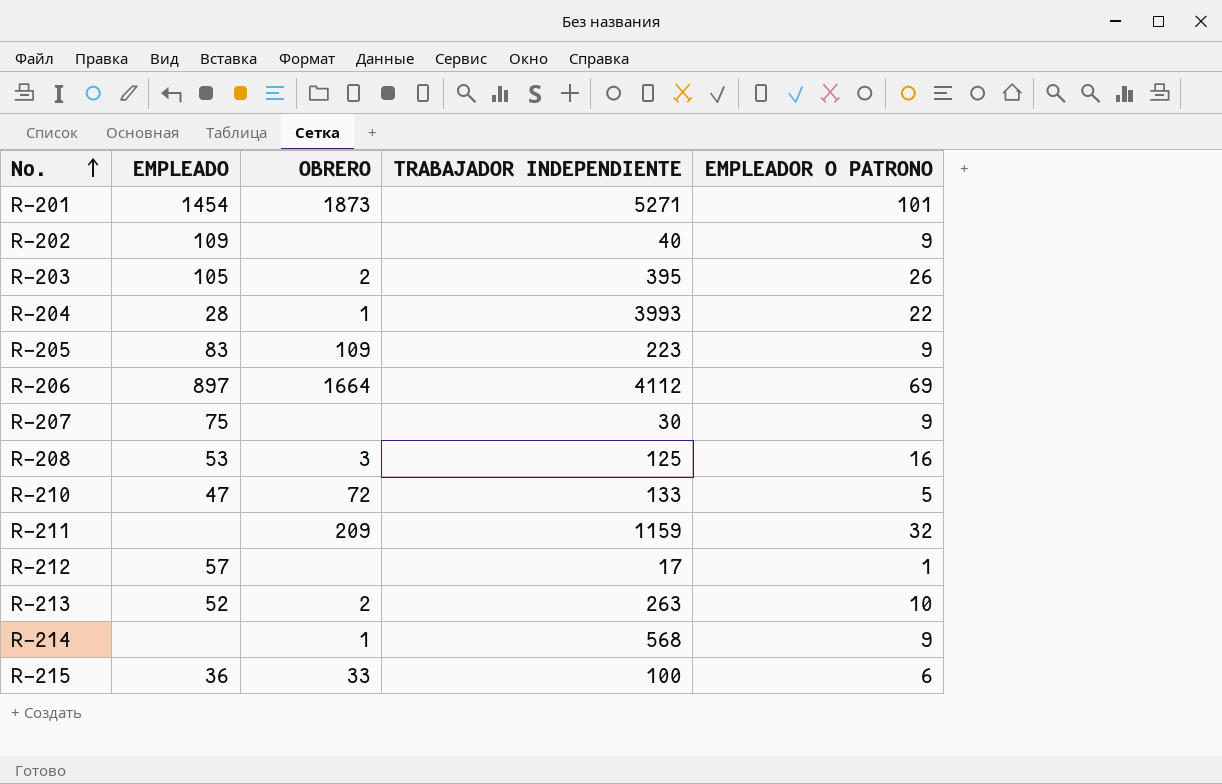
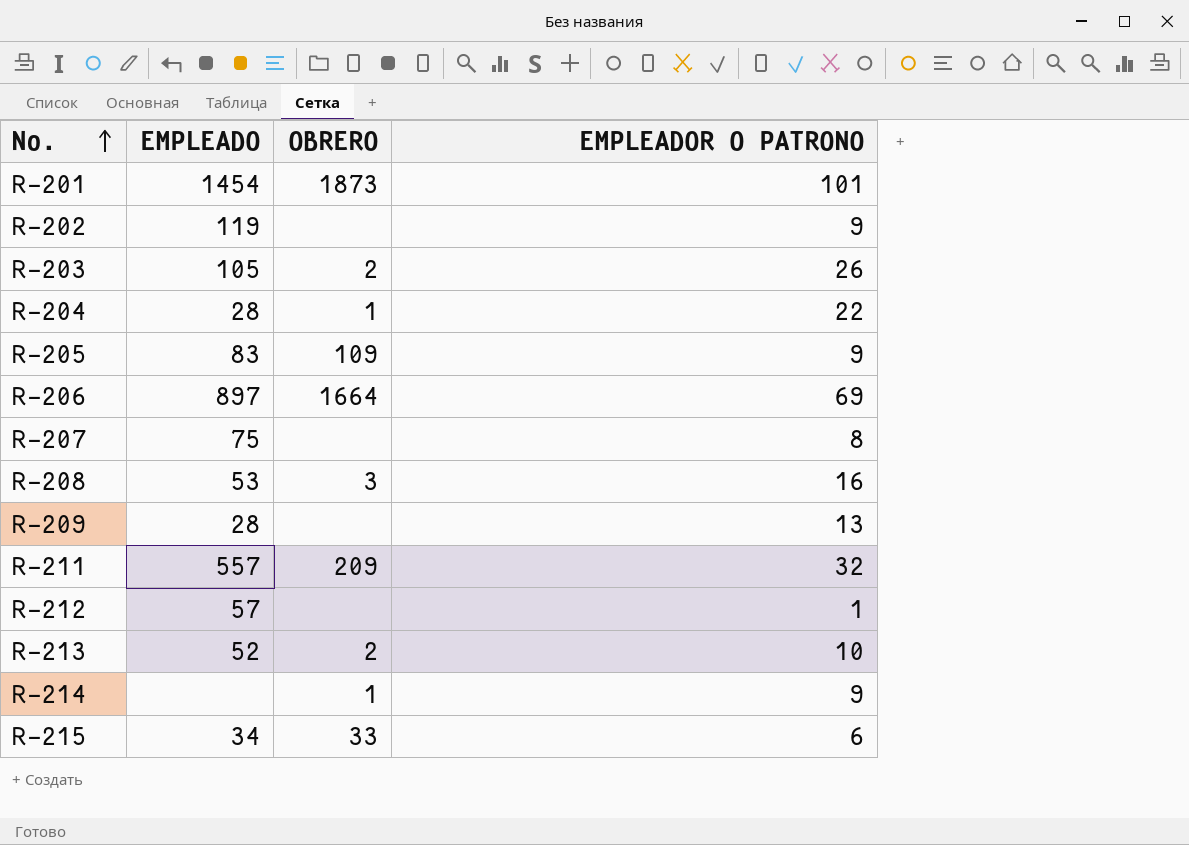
column TRABAJADOR INDEPENDIENTE | position: 4 -> none
row R-210: 47 | 72 | 133 | 5 -> none
R-202 | EMPLEADO: 109 -> 119
R-207 | EMPLEADOR O PATRONO: 9 -> 8
row R-209: none -> 28 | none | 13
R-211 | EMPLEADO: none -> 557
R-215 | EMPLEADO: 36 -> 34

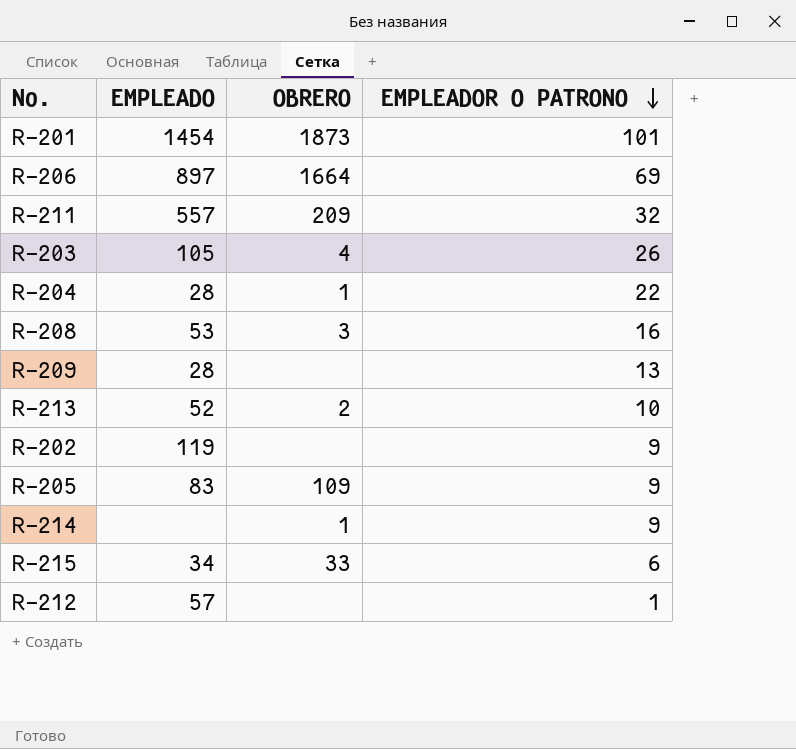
row order: No. ascending -> EMPLEADOR O PATRONO descending
row R-207: 75 | none | 8 -> none
R-203 | OBRERO: 2 -> 4

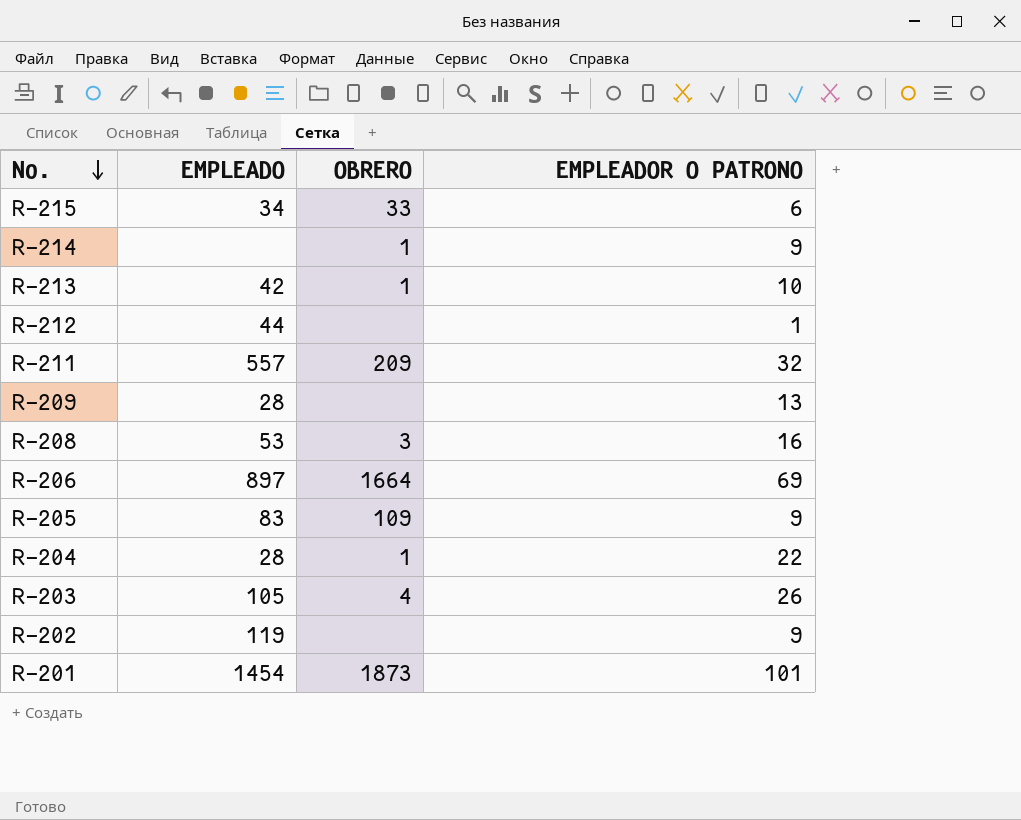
row order: EMPLEADOR O PATRONO descending -> No. descending
R-213 | EMPLEADO: 52 -> 42
R-213 | OBRERO: 2 -> 1
R-212 | EMPLEADO: 57 -> 44

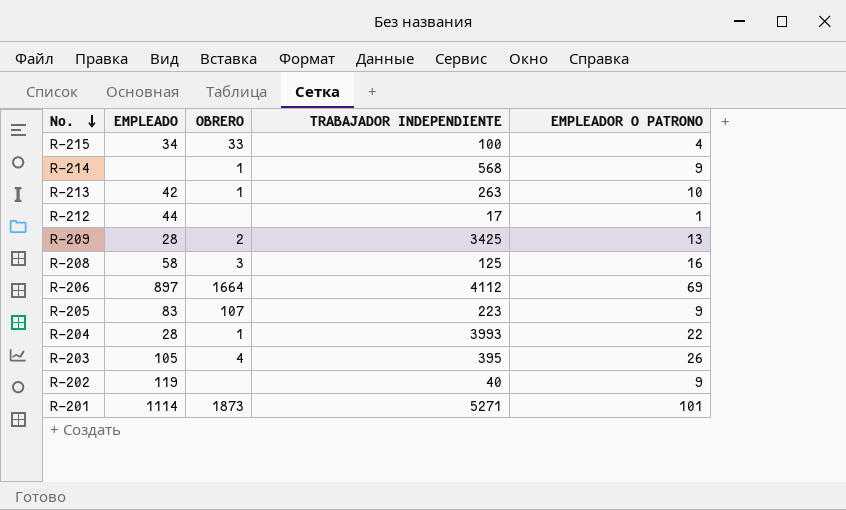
column TRABAJADOR INDEPENDIENTE | position: none -> 4
row R-211: 557 | 209 | 32 -> none
R-215 | EMPLEADOR O PATRONO: 6 -> 4
R-209 | OBRERO: none -> 2
R-208 | EMPLEADO: 53 -> 58
R-205 | OBRERO: 109 -> 107
R-201 | EMPLEADO: 1454 -> 1114

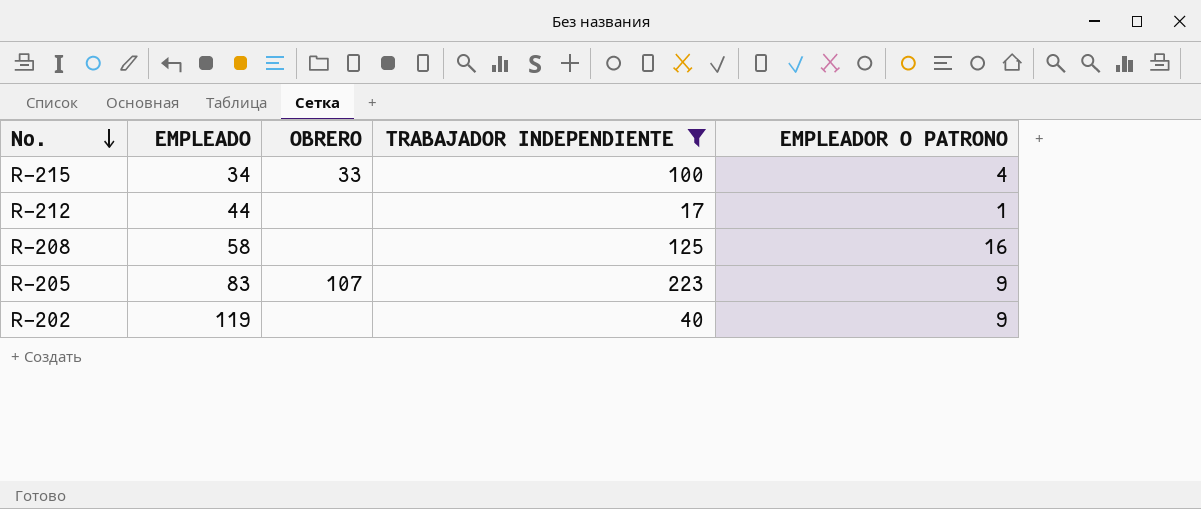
filter: none -> TRABAJADOR INDEPENDIENTE <= 223
R-208 | OBRERO: 3 -> none

